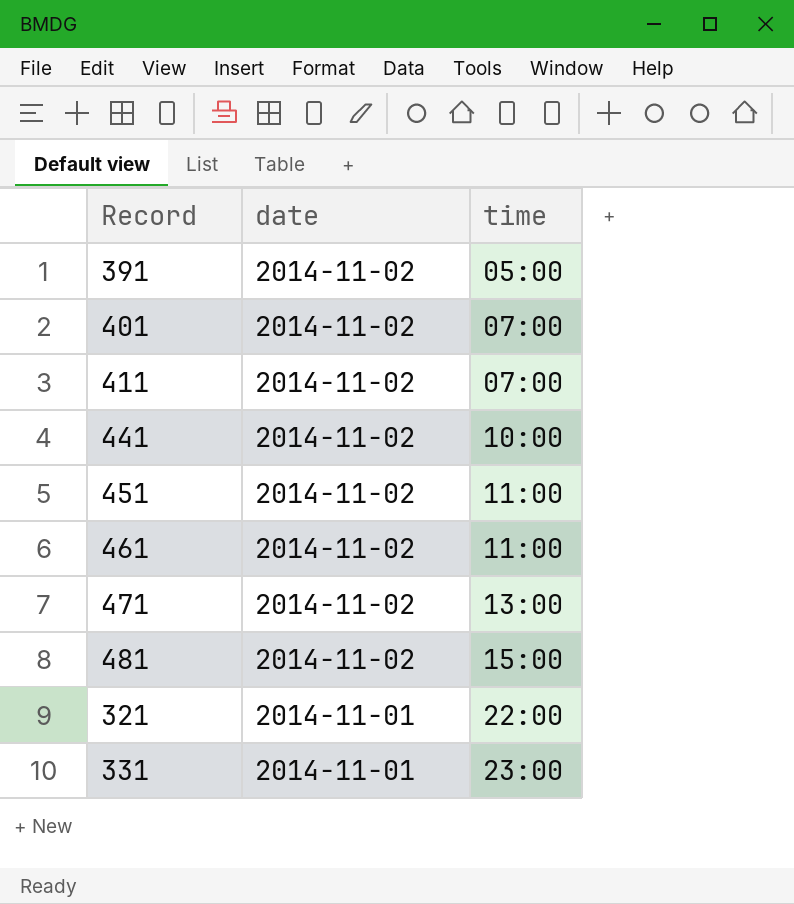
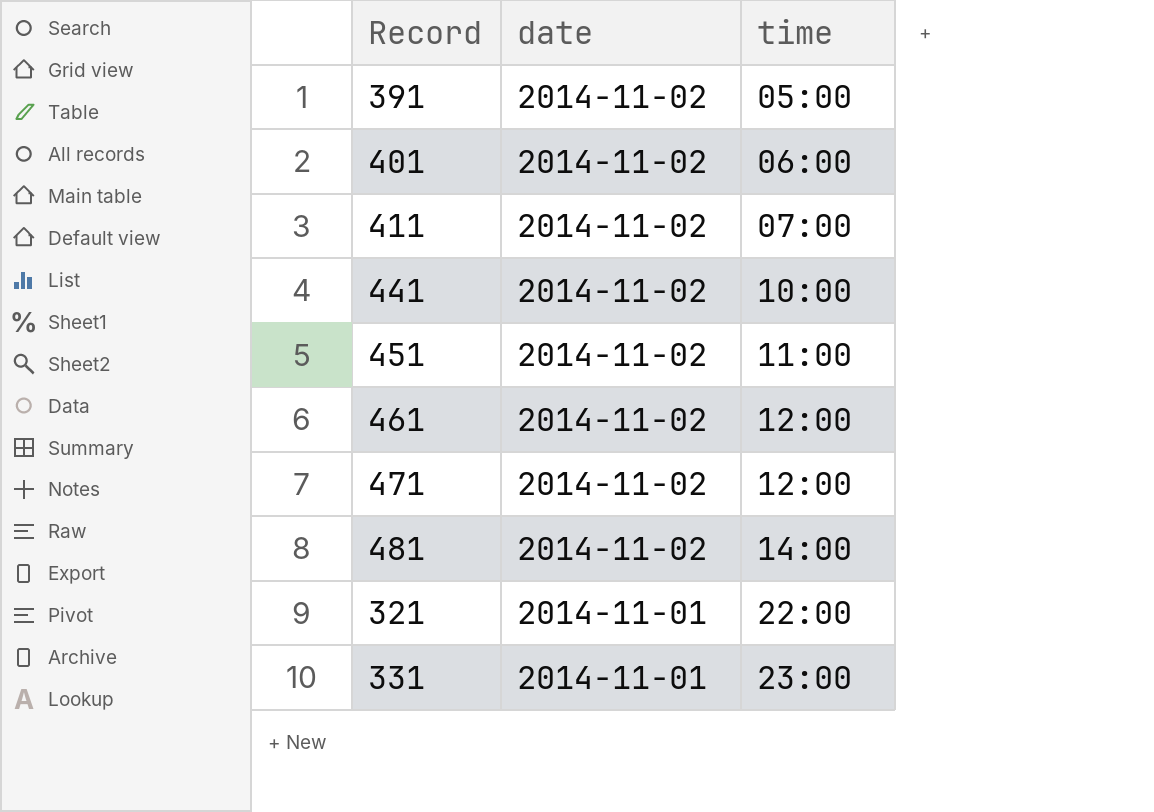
401 | time: 07:00 -> 06:00
461 | time: 11:00 -> 12:00
471 | time: 13:00 -> 12:00
481 | time: 15:00 -> 14:00

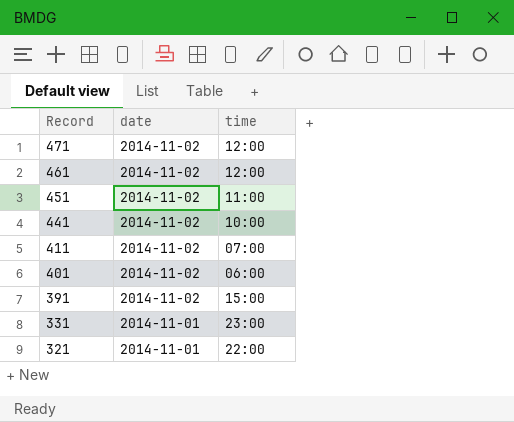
row order: date descending -> Record descending
row 481: 2014-11-02 | 14:00 -> none
391 | time: 05:00 -> 15:00

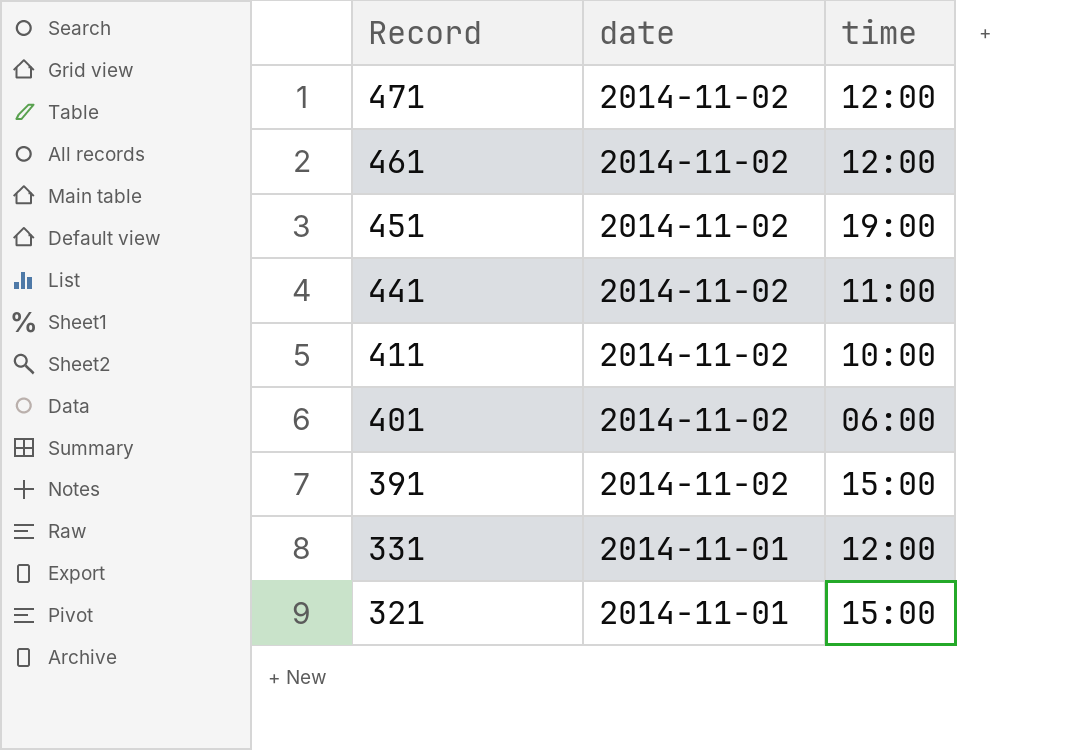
451 | time: 11:00 -> 19:00
441 | time: 10:00 -> 11:00
411 | time: 07:00 -> 10:00
331 | time: 23:00 -> 12:00
321 | time: 22:00 -> 15:00

